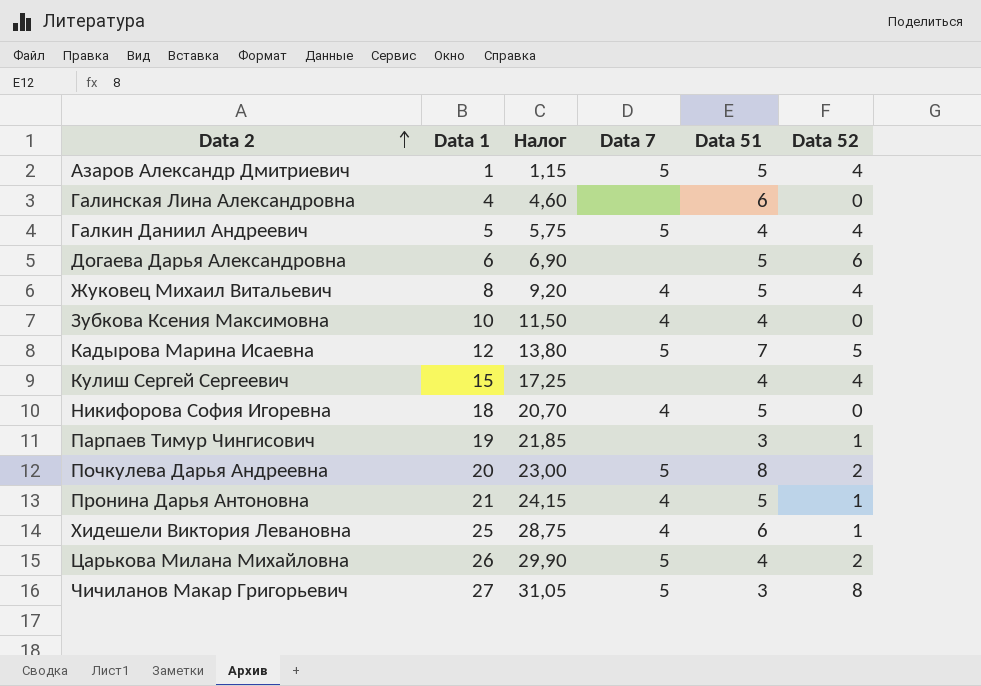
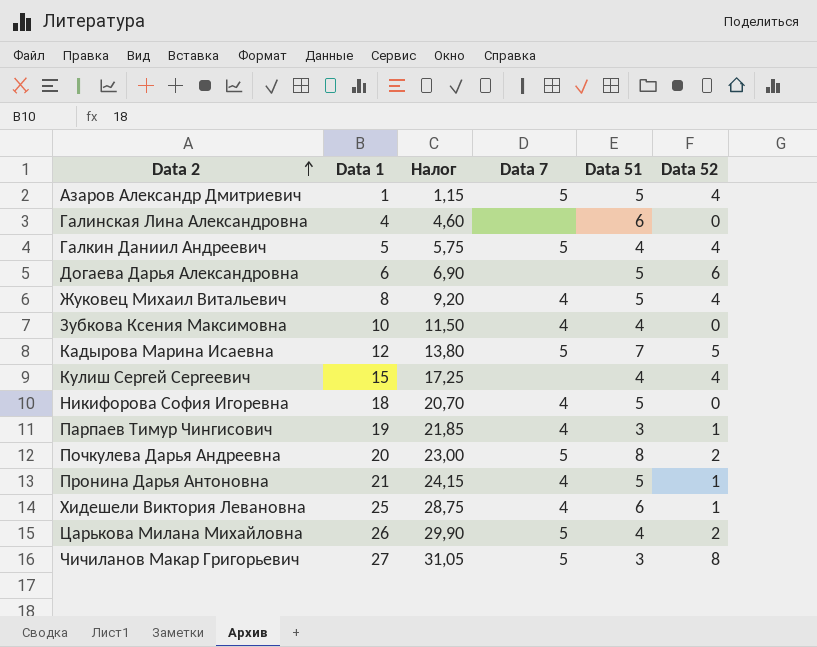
Парпаев Тимур Чингисович | Data 7: none -> 4

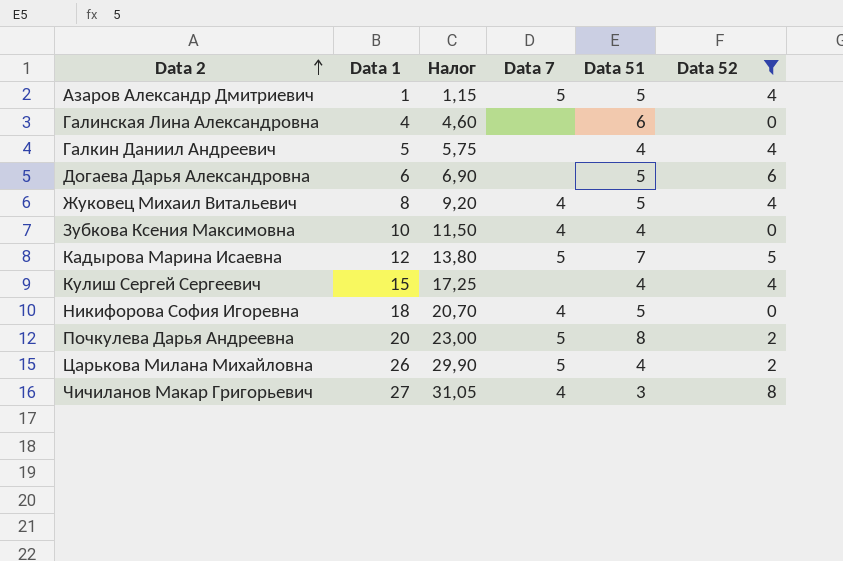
filter: none -> Data 52 != 1
Галкин Даниил Андреевич | Data 7: 5 -> none
Чичиланов Макар Григорьевич | Data 7: 5 -> 4

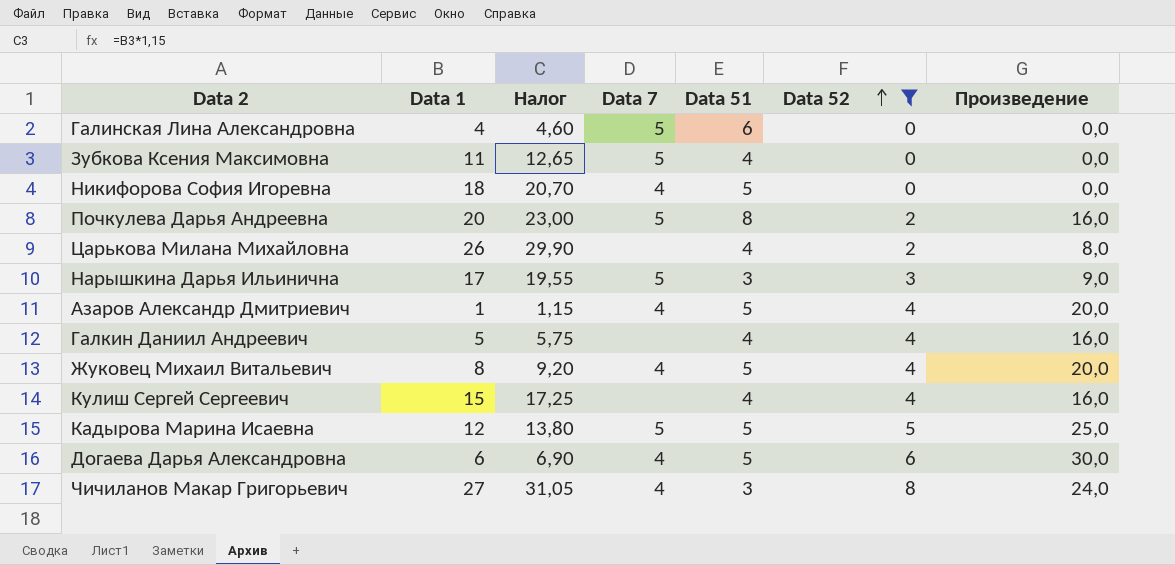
row order: Data 2 ascending -> Data 52 ascending
column Произведение | formula: none -> [Data 51] * [Data 52]
Галинская Лина Александровна | Data 7: none -> 5
Зубкова Ксения Максимовна | Data 1: 10 -> 11
Зубкова Ксения Максимовна | Налог: 11,50 -> 12,65
Зубкова Ксения Максимовна | Data 7: 4 -> 5
Царькова Милана Михайловна | Data 7: 5 -> none
row Нарышкина Дарья Ильинична: none -> 17 | 19,55 | 5 | 3 | 3 | 9,0
Азаров Александр Дмитриевич | Data 7: 5 -> 4
Кадырова Марина Исаевна | Data 51: 7 -> 5
Догаева Дарья Александровна | Data 7: none -> 4

